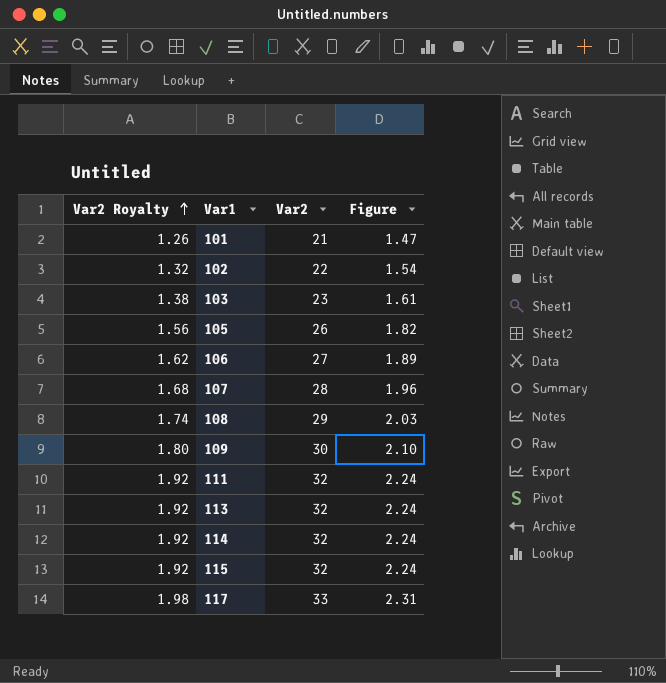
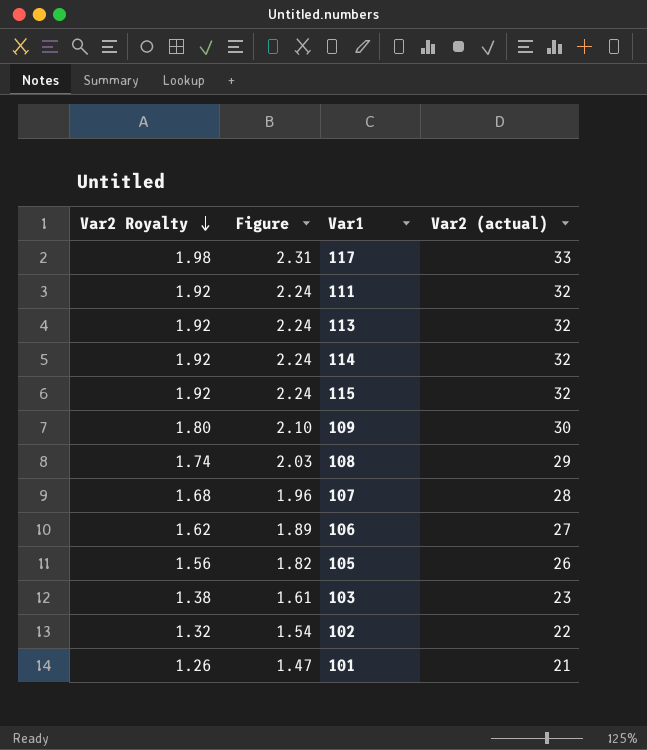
row order: Var2 Royalty ascending -> Var2 Royalty descending
column Figure | position: 4 -> 2
column name: Var2 -> Var2 (actual)

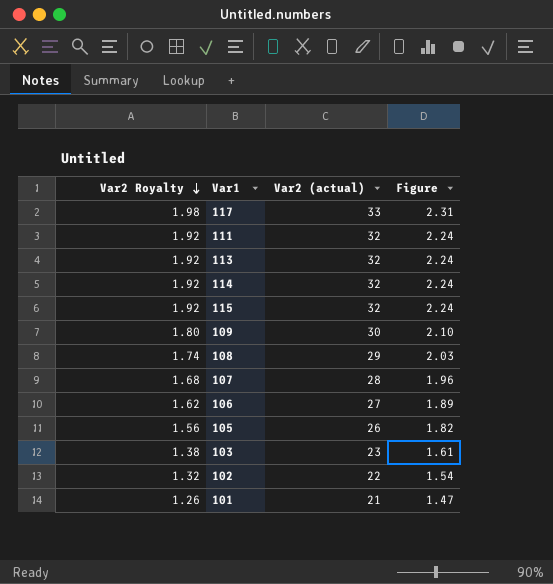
column Figure | position: 2 -> 4

